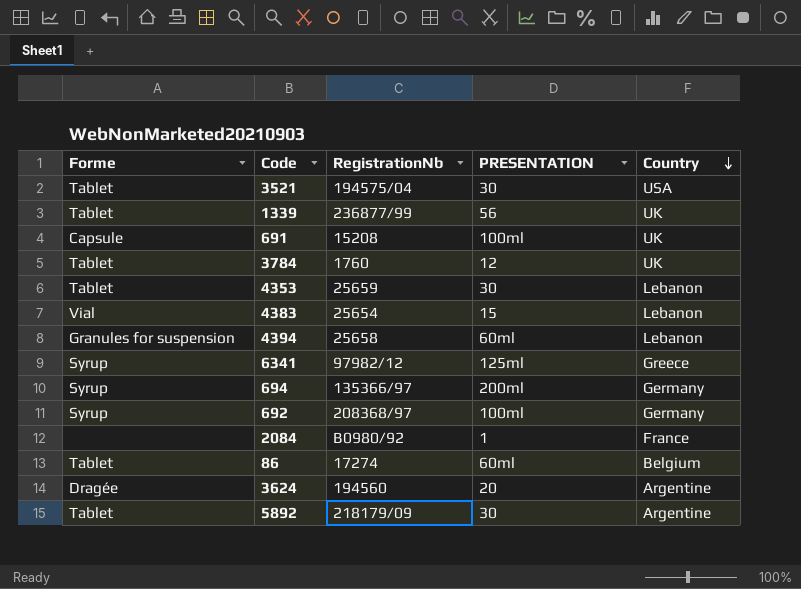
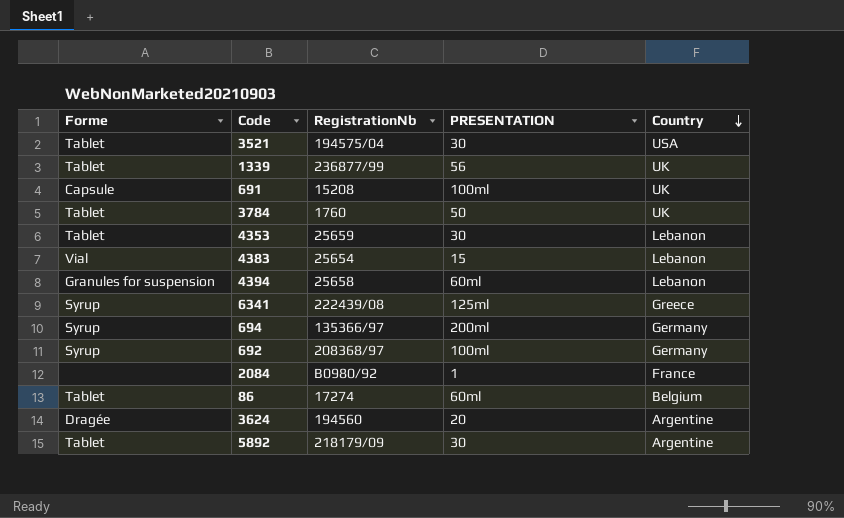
3784 | PRESENTATION: 12 -> 50
6341 | RegistrationNb: 97982/12 -> 222439/08

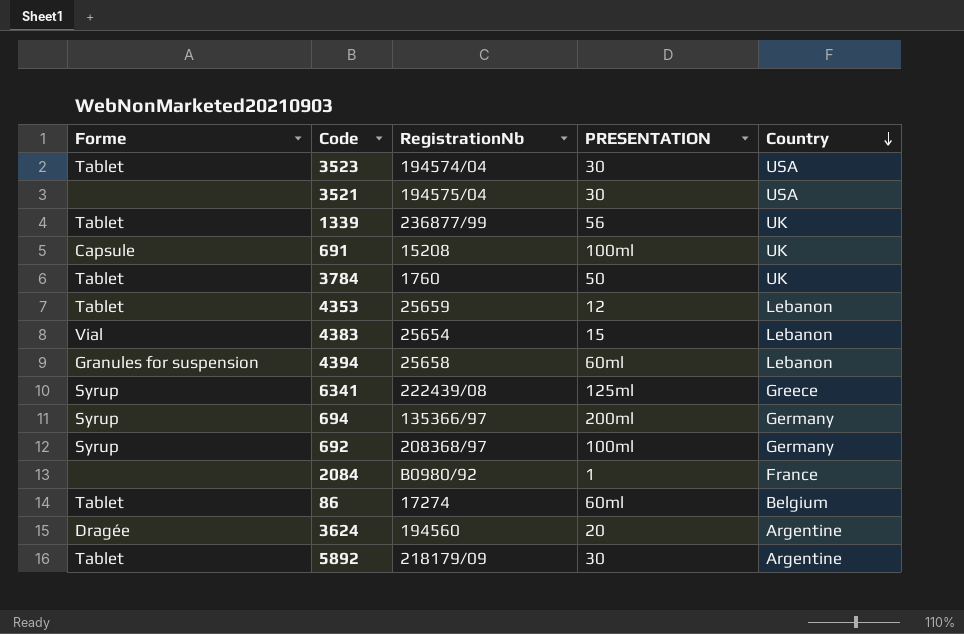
row 3523: none -> Tablet | 194574/04 | 30 | USA
3521 | Forme: Tablet -> none
4353 | PRESENTATION: 30 -> 12

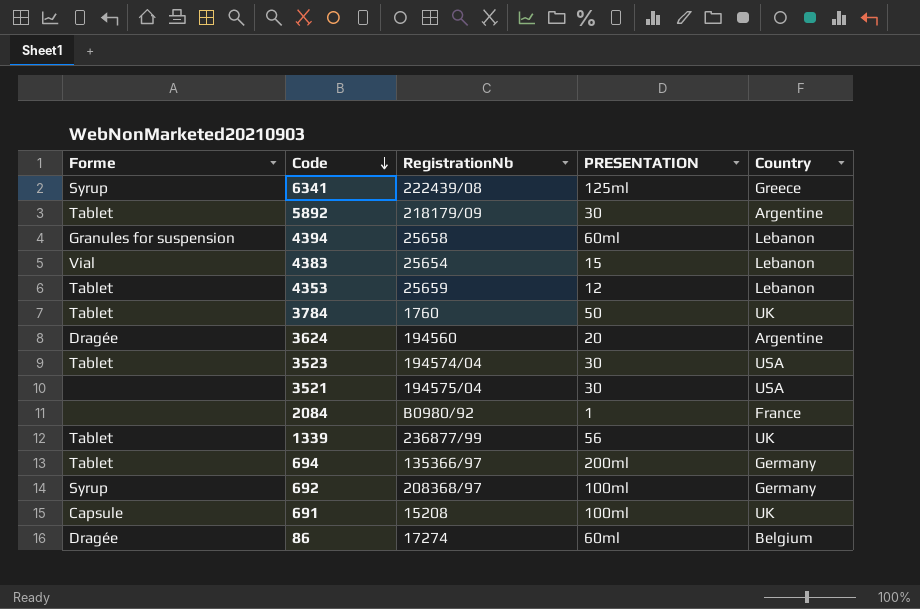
row order: Country descending -> Code descending
694 | Forme: Syrup -> Tablet
86 | Forme: Tablet -> Dragée

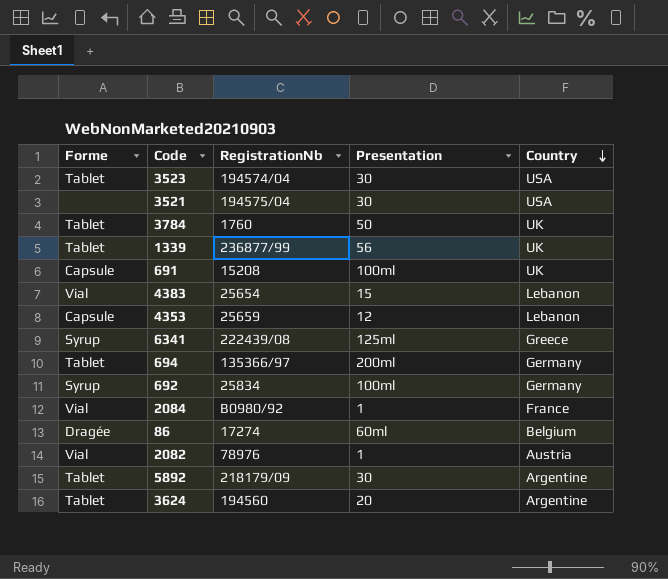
row order: Code descending -> Country descending
column name: PRESENTATION -> Presentation
row 4394: Granules for suspension | 25658 | 60ml | Lebanon -> none
4353 | Forme: Tablet -> Capsule
692 | RegistrationNb: 208368/97 -> 25834
2084 | Forme: none -> Vial
row 2082: none -> Vial | 78976 | 1 | Austria
3624 | Forme: Dragée -> Tablet

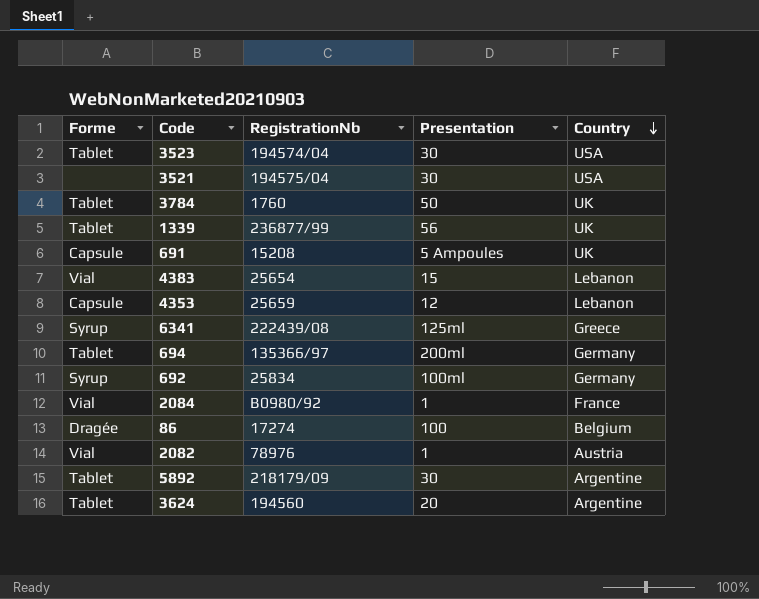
691 | Presentation: 100ml -> 5 Ampoules
86 | Presentation: 60ml -> 100

